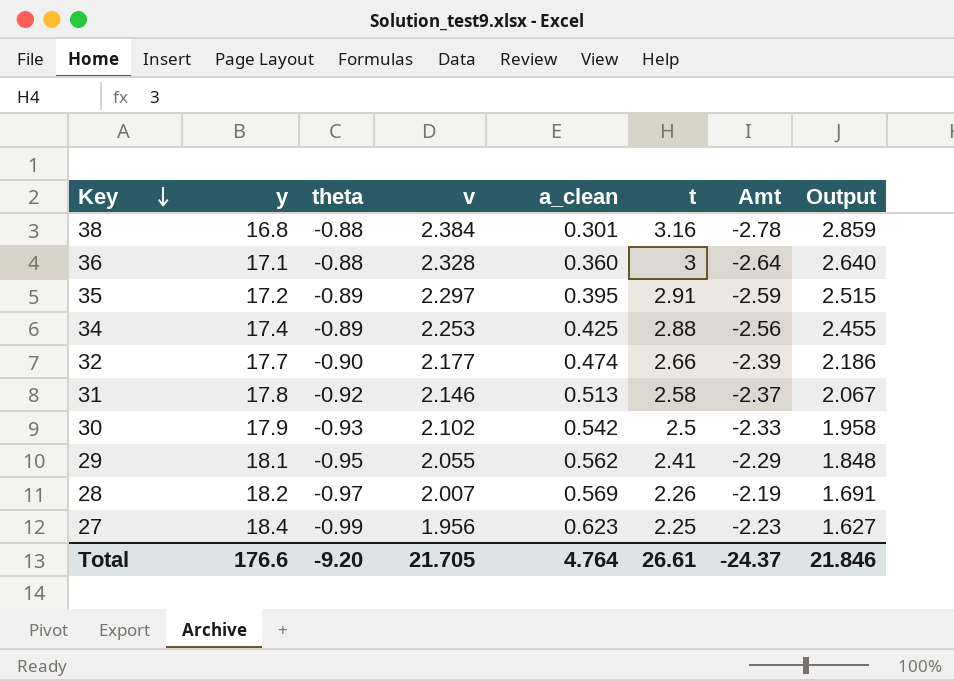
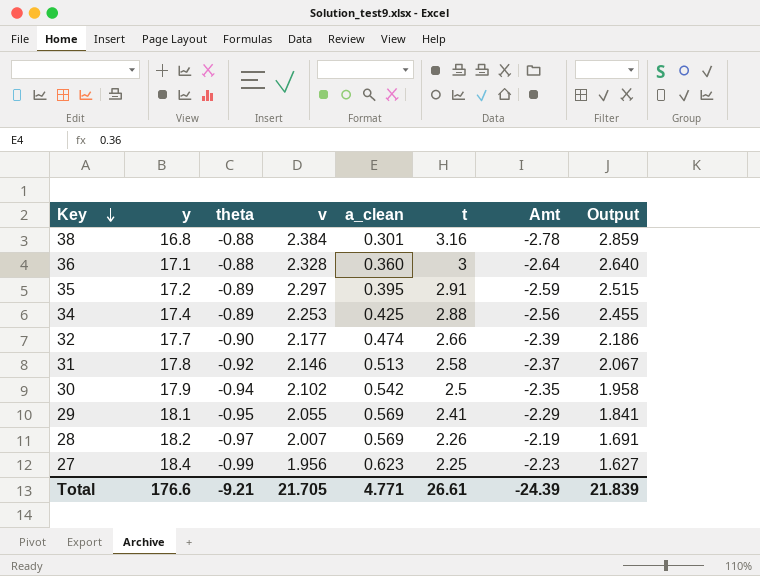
30 | theta: -0.93 -> -0.94
30 | Amt: -2.33 -> -2.35
29 | a_clean: 0.562 -> 0.569
29 | Output: 1.848 -> 1.841
Total | theta: -9.20 -> -9.21
Total | a_clean: 4.764 -> 4.771
Total | Amt: -24.37 -> -24.39
Total | Output: 21.846 -> 21.839

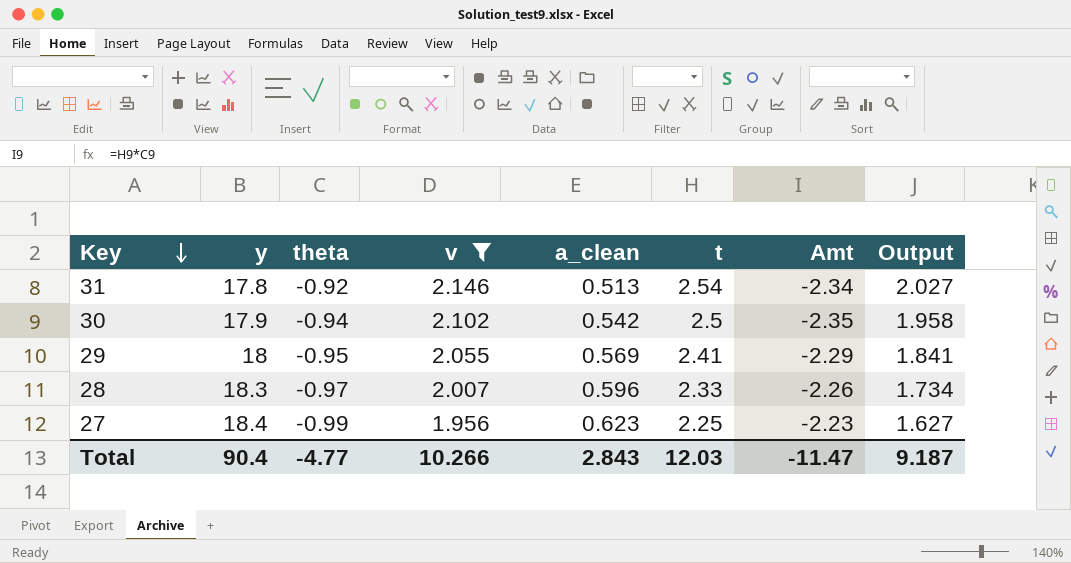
filter: none -> v <= 2.146
31 | t: 2.58 -> 2.54
31 | Amt: -2.37 -> -2.34
31 | Output: 2.067 -> 2.027
29 | y: 18.1 -> 18
28 | y: 18.2 -> 18.3
28 | a_clean: 0.569 -> 0.596
28 | t: 2.26 -> 2.33
28 | Amt: -2.19 -> -2.26
28 | Output: 1.691 -> 1.734
Total | y: 176.6 -> 90.4
Total | theta: -9.21 -> -4.77
Total | v: 21.705 -> 10.266
Total | a_clean: 4.771 -> 2.843
Total | t: 26.61 -> 12.03
Total | Amt: -24.39 -> -11.47
Total | Output: 21.839 -> 9.187

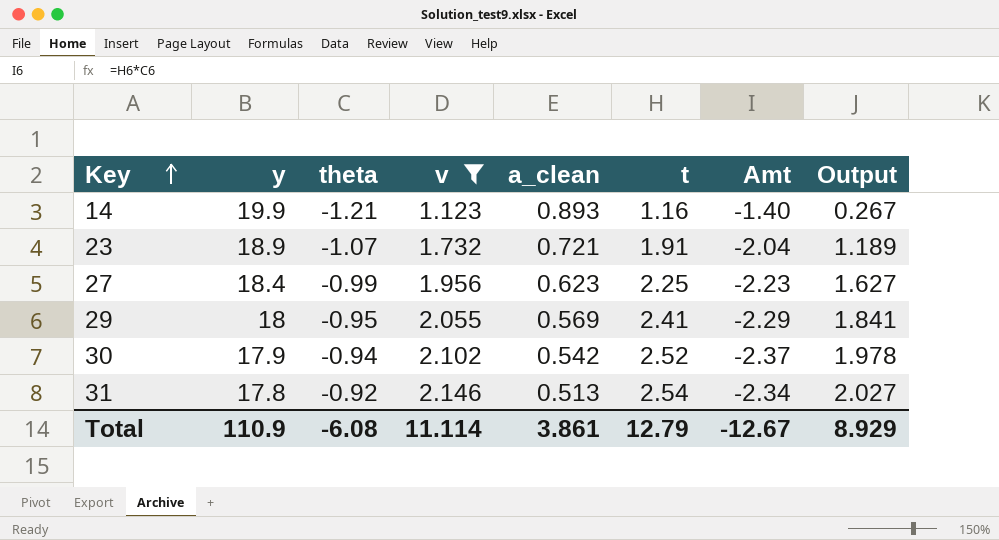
row order: Key descending -> Key ascending
row 28: 18.3 | -0.97 | 2.007 | 0.596 | 2.33 | -2.26 | 1.734 -> none
row 14: none -> 19.9 | -1.21 | 1.123 | 0.893 | 1.16 | -1.40 | 0.267
row 23: none -> 18.9 | -1.07 | 1.732 | 0.721 | 1.91 | -2.04 | 1.189
30 | t: 2.5 -> 2.52
30 | Amt: -2.35 -> -2.37
30 | Output: 1.958 -> 1.978
Total | y: 90.4 -> 110.9
Total | theta: -4.77 -> -6.08
Total | v: 10.266 -> 11.114
Total | a_clean: 2.843 -> 3.861
Total | t: 12.03 -> 12.79
Total | Amt: -11.47 -> -12.67
Total | Output: 9.187 -> 8.929

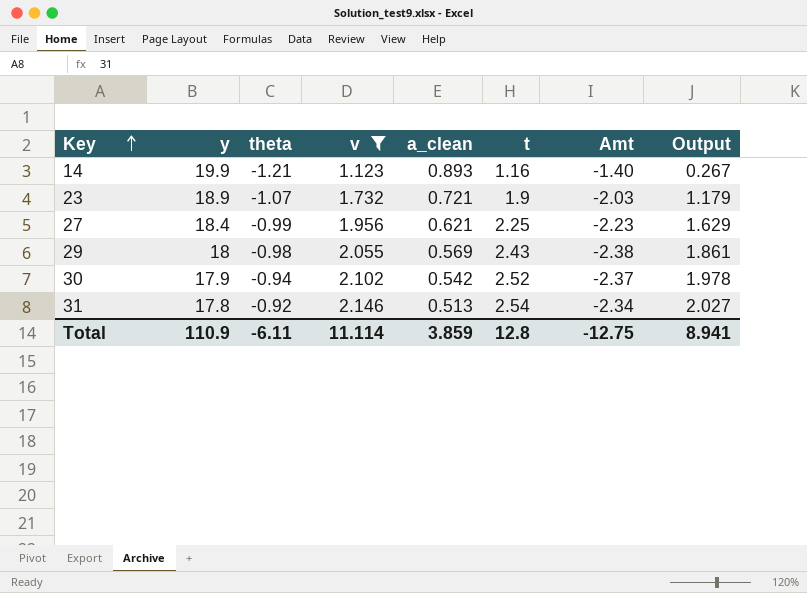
23 | t: 1.91 -> 1.9
23 | Amt: -2.04 -> -2.03
23 | Output: 1.189 -> 1.179
27 | a_clean: 0.623 -> 0.621
27 | Output: 1.627 -> 1.629
29 | theta: -0.95 -> -0.98
29 | t: 2.41 -> 2.43
29 | Amt: -2.29 -> -2.38
29 | Output: 1.841 -> 1.861
Total | theta: -6.08 -> -6.11
Total | a_clean: 3.861 -> 3.859
Total | t: 12.79 -> 12.8
Total | Amt: -12.67 -> -12.75
Total | Output: 8.929 -> 8.941

